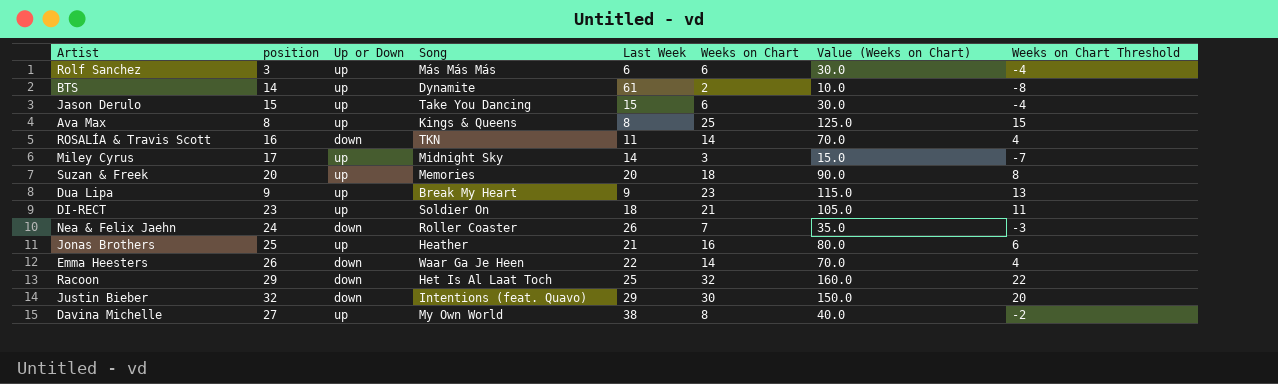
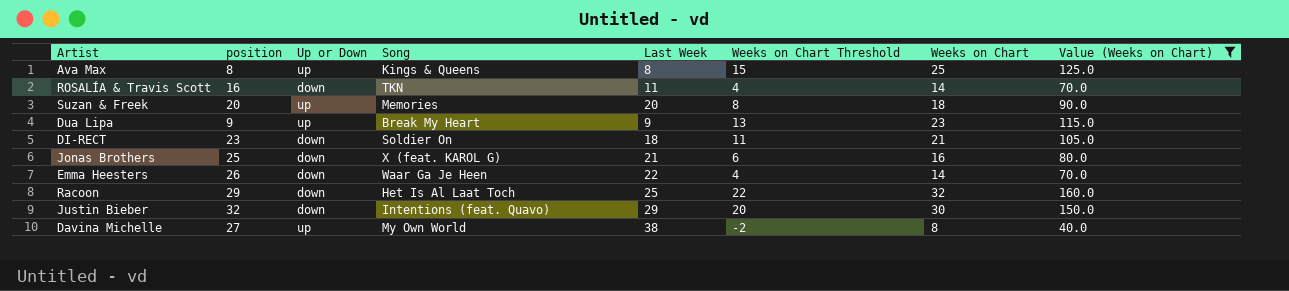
filter: none -> Value (Weeks on Chart) >= 40.0
column Weeks on Chart Threshold | position: 8 -> 6
DI-RECT | Up or Down: up -> down
Jonas Brothers | Up or Down: up -> down
Jonas Brothers | Song: Heather -> X (feat. KAROL G)

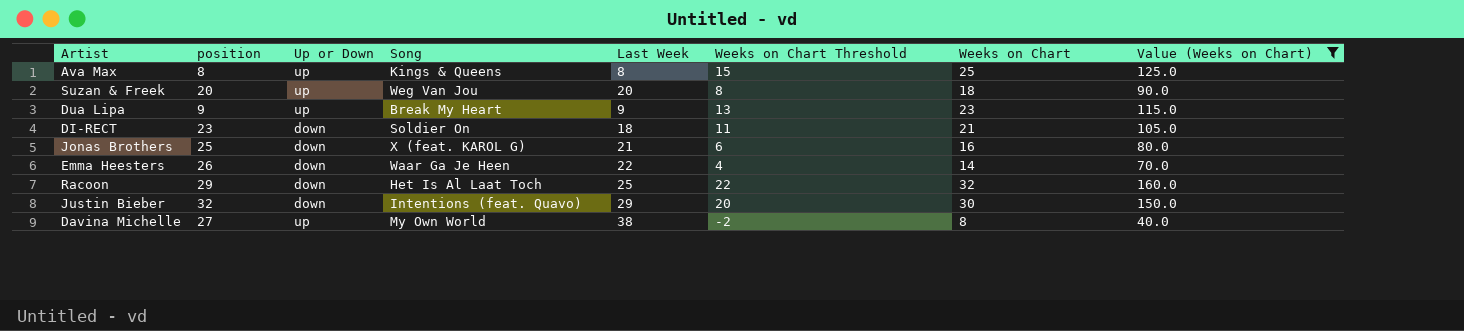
row ROSALÍA & Travis Scott: 16 | down | TKN | 11 | 4 | 14 | 70.0 -> none
Suzan & Freek | Song: Memories -> Weg Van Jou

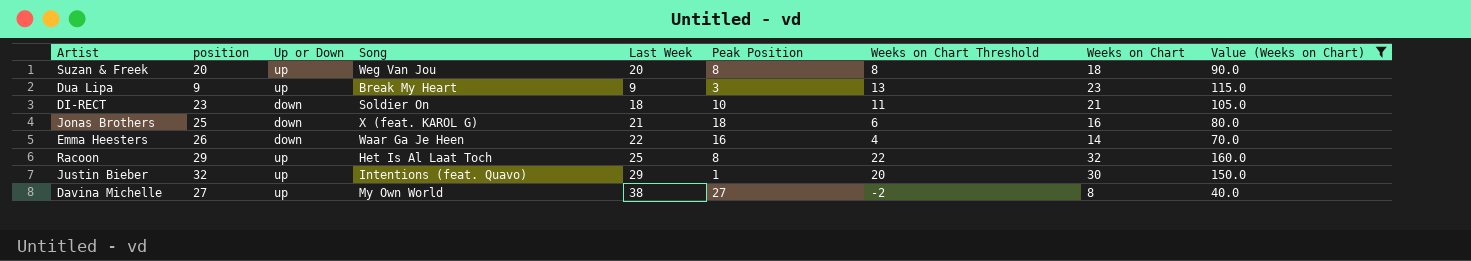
column Peak Position | position: none -> 6
row Ava Max: 8 | up | Kings & Queens | 8 | 15 | 25 | 125.0 -> none
Racoon | Up or Down: down -> up
Justin Bieber | Up or Down: down -> up

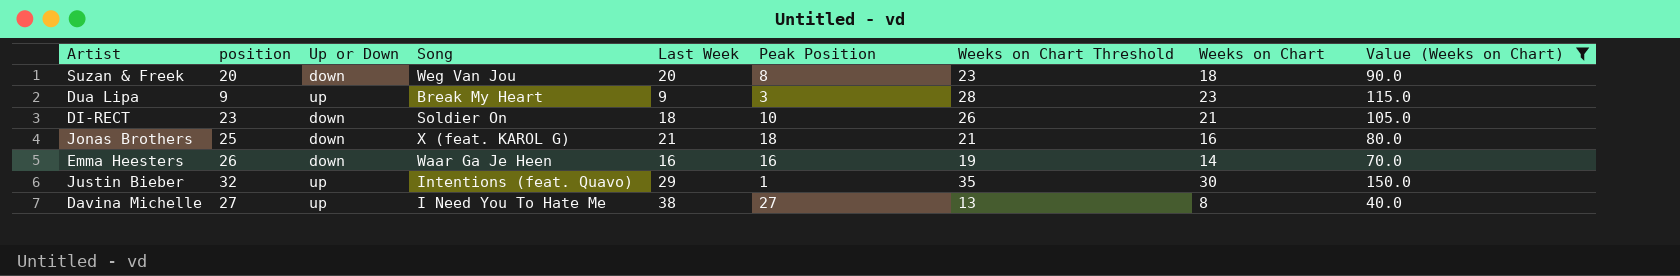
column Weeks on Chart Threshold | formula: [Weeks on Chart] - 10 -> [Weeks on Chart] + 5
row Racoon: 29 | up | Het Is Al Laat Toch | 25 | 8 | 22 | 32 | 160.0 -> none
Suzan & Freek | Up or Down: up -> down
Emma Heesters | Last Week: 22 -> 16
Davina Michelle | Song: My Own World -> I Need You To Hate Me

